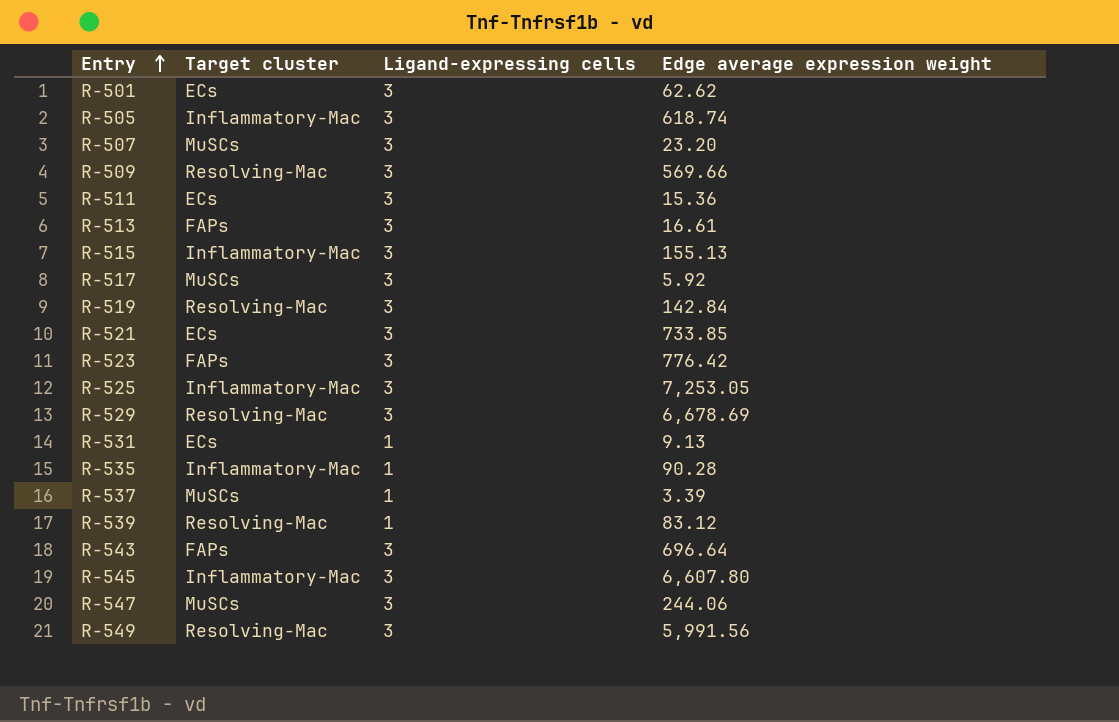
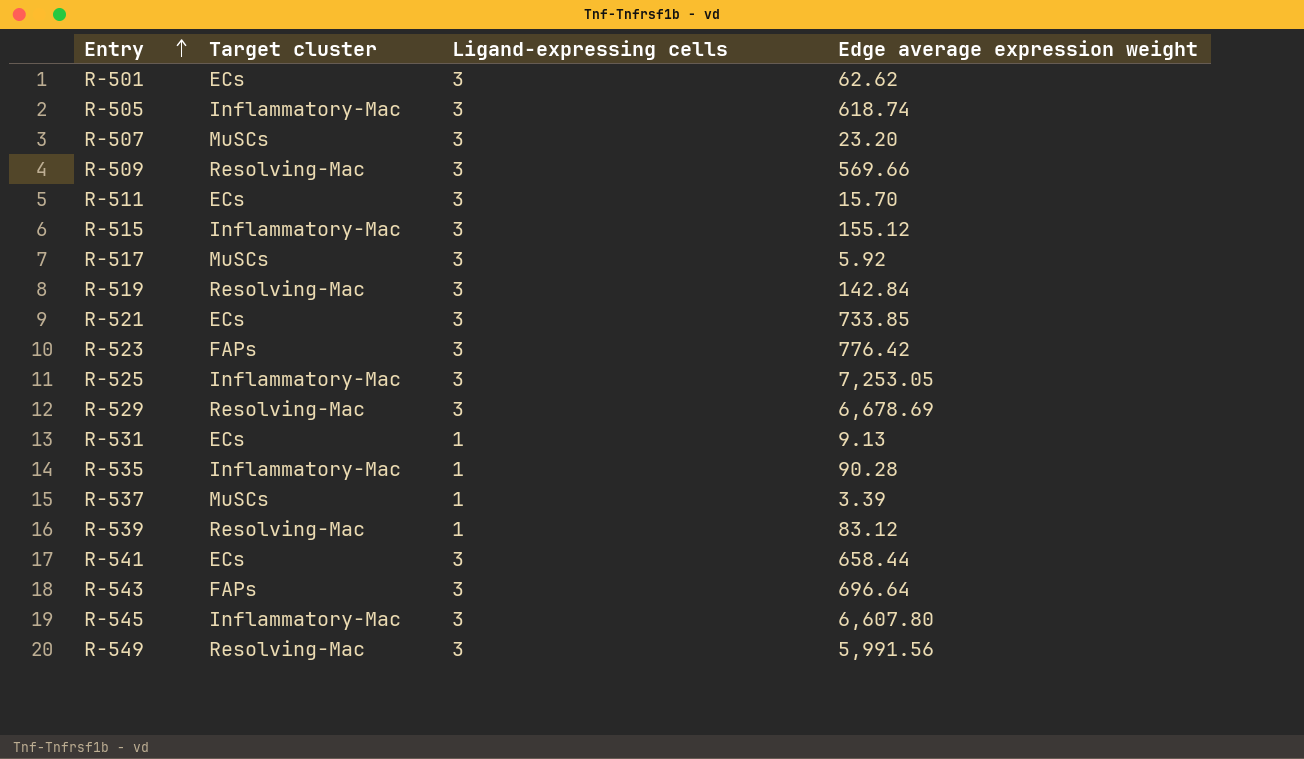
row R-513: FAPs | 3 | 16.61 -> none
row R-547: MuSCs | 3 | 244.06 -> none
R-511 | Edge average expression weight: 15.36 -> 15.70
R-515 | Edge average expression weight: 155.13 -> 155.12
row R-541: none -> ECs | 3 | 658.44

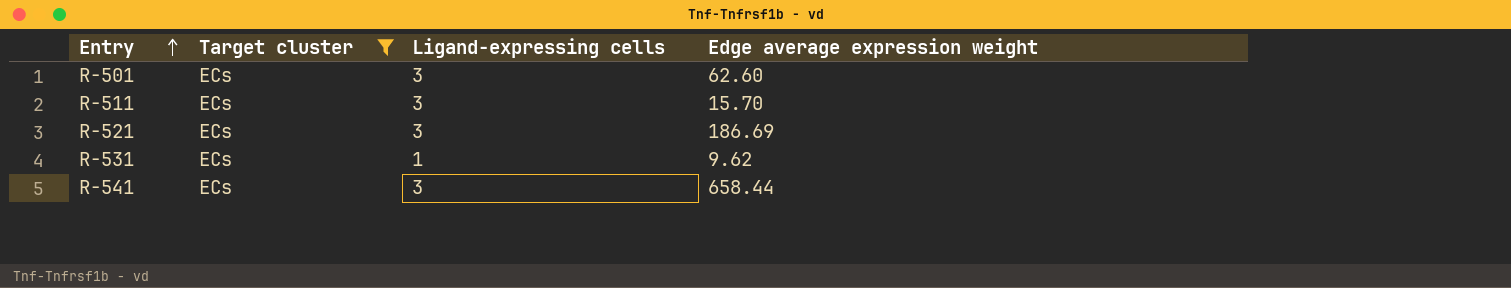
filter: none -> Target cluster = ECs
R-501 | Edge average expression weight: 62.62 -> 62.60
R-521 | Edge average expression weight: 733.85 -> 186.69
R-531 | Edge average expression weight: 9.13 -> 9.62

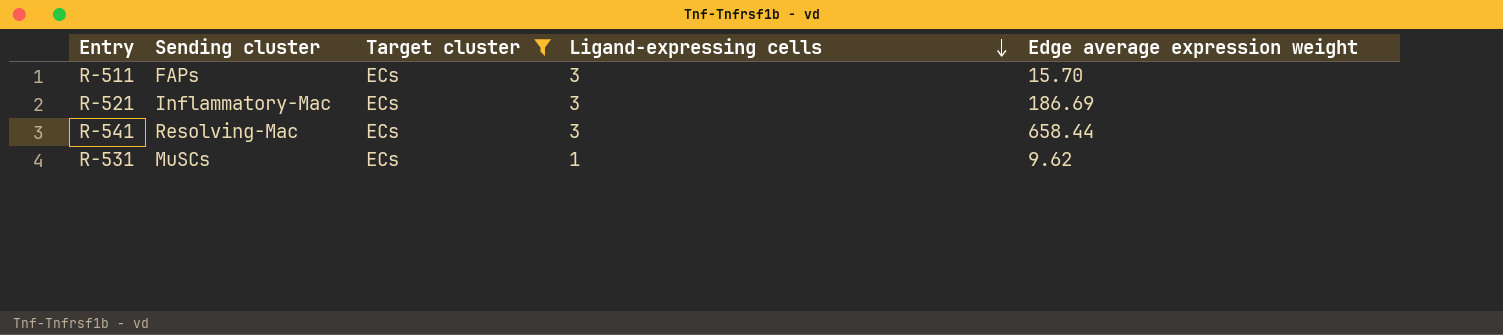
row order: Entry ascending -> Ligand-expressing cells descending
column Sending cluster | position: none -> 2
row R-501: ECs | 3 | 62.60 -> none

